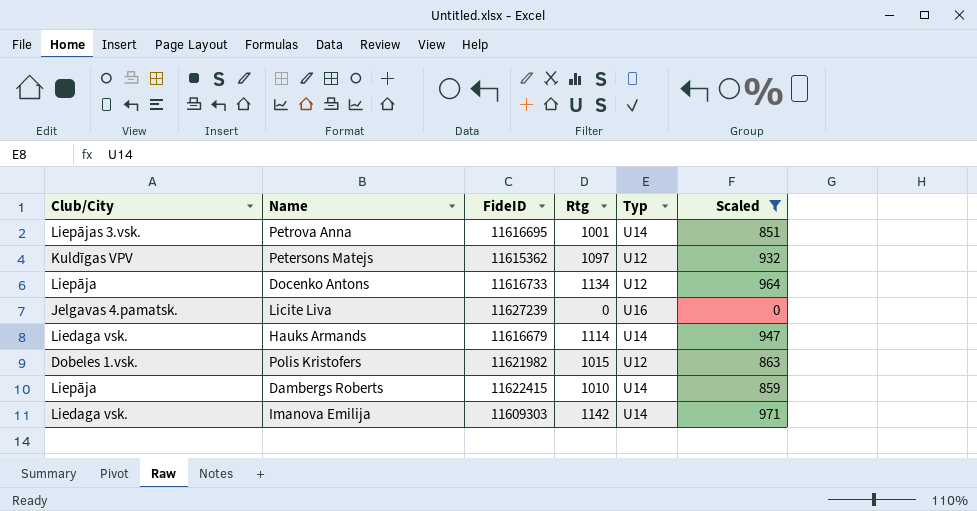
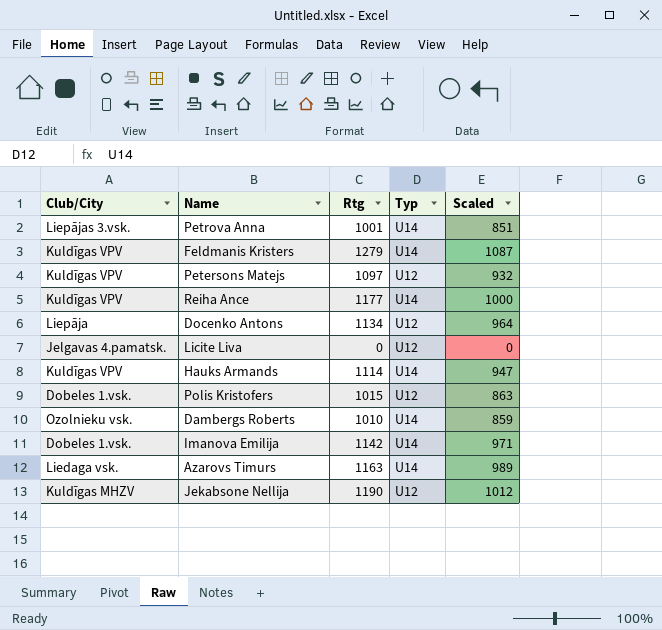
filter: Scaled <= 971 -> none
column FideID | position: 3 -> none
Licite Liva | Typ: U16 -> U12
Hauks Armands | Club/City: Liedaga vsk. -> Kuldīgas VPV
Dambergs Roberts | Club/City: Liepāja -> Ozolnieku vsk.
Imanova Emilija | Club/City: Liedaga vsk. -> Dobeles 1.vsk.

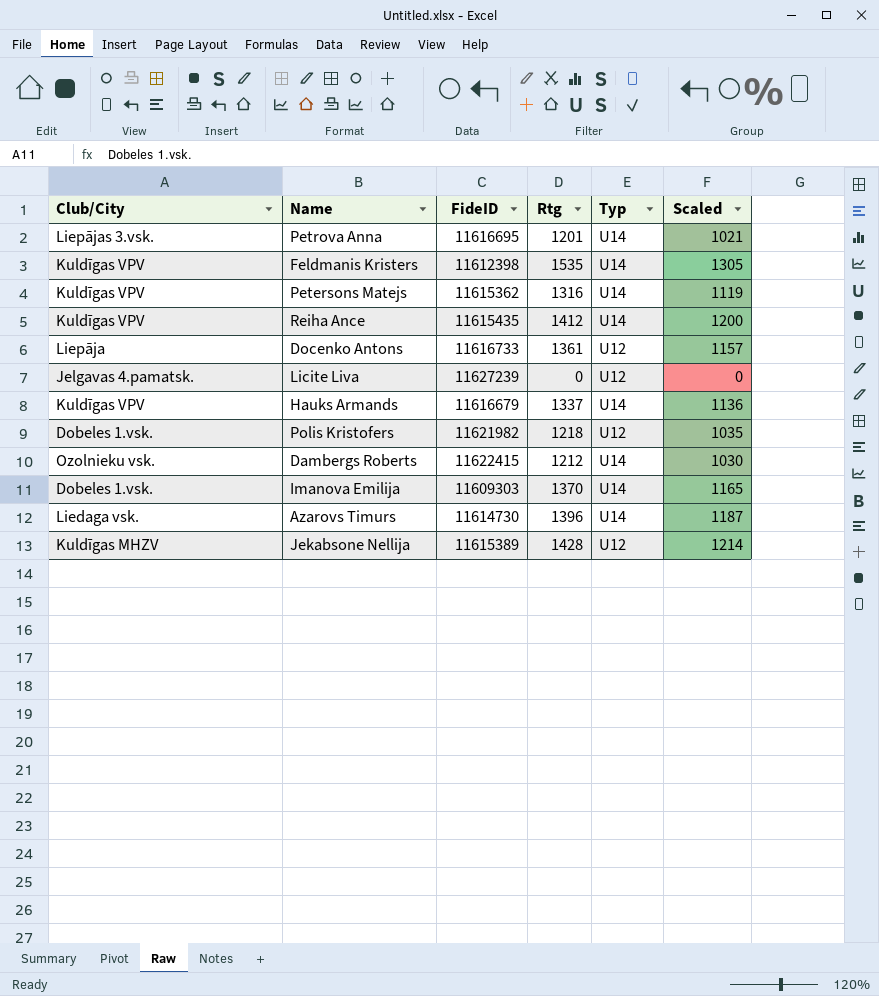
column FideID | position: none -> 3
Petrova Anna | Rtg: 1001 -> 1201
Petrova Anna | Scaled: 851 -> 1021
Feldmanis Kristers | Rtg: 1279 -> 1535
Feldmanis Kristers | Scaled: 1087 -> 1305
Petersons Matejs | Rtg: 1097 -> 1316
Petersons Matejs | Typ: U12 -> U14
Petersons Matejs | Scaled: 932 -> 1119
Reiha Ance | Rtg: 1177 -> 1412
Reiha Ance | Scaled: 1000 -> 1200
Docenko Antons | Rtg: 1134 -> 1361
Docenko Antons | Scaled: 964 -> 1157
Hauks Armands | Rtg: 1114 -> 1337
Hauks Armands | Scaled: 947 -> 1136
Polis Kristofers | Rtg: 1015 -> 1218
Polis Kristofers | Scaled: 863 -> 1035
Dambergs Roberts | Rtg: 1010 -> 1212
Dambergs Roberts | Scaled: 859 -> 1030
Imanova Emilija | Rtg: 1142 -> 1370
Imanova Emilija | Scaled: 971 -> 1165
Azarovs Timurs | Rtg: 1163 -> 1396
Azarovs Timurs | Scaled: 989 -> 1187
Jekabsone Nellija | Rtg: 1190 -> 1428
Jekabsone Nellija | Scaled: 1012 -> 1214

